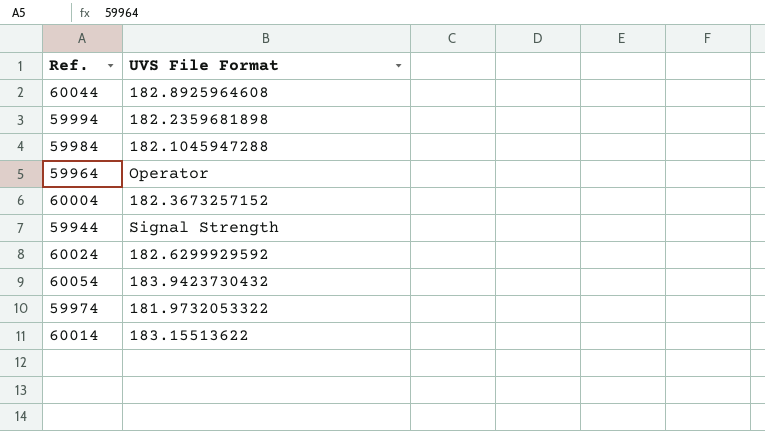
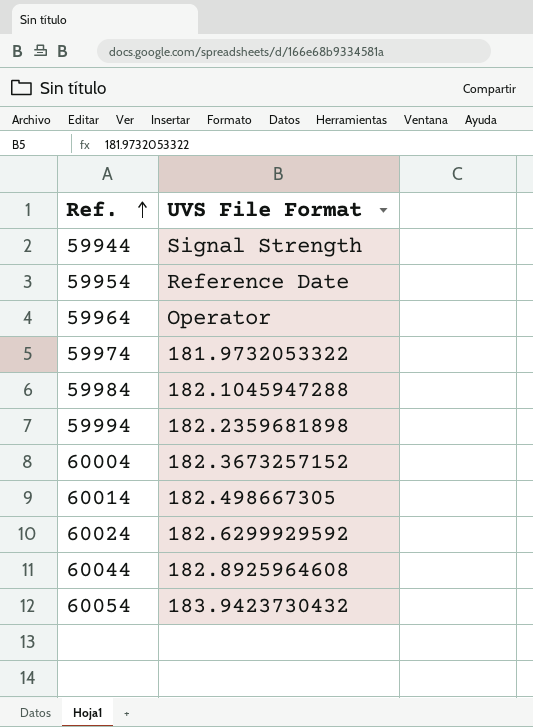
row order: none -> Ref. ascending
row 59954: none -> Reference Date
60014 | UVS File Format: 183.15513622 -> 182.498667305

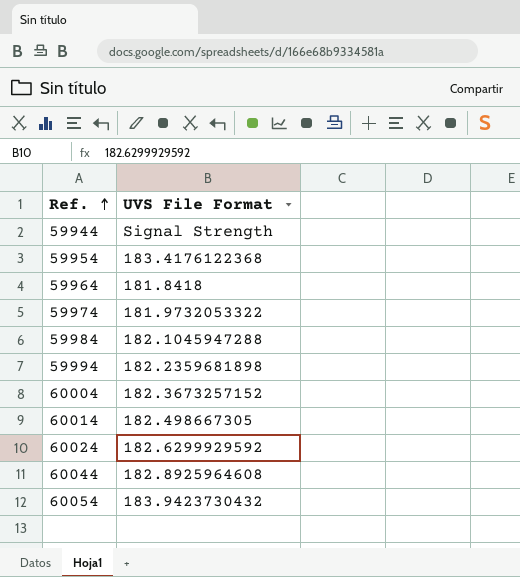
59954 | UVS File Format: Reference Date -> 183.4176122368
59964 | UVS File Format: Operator -> 181.8418

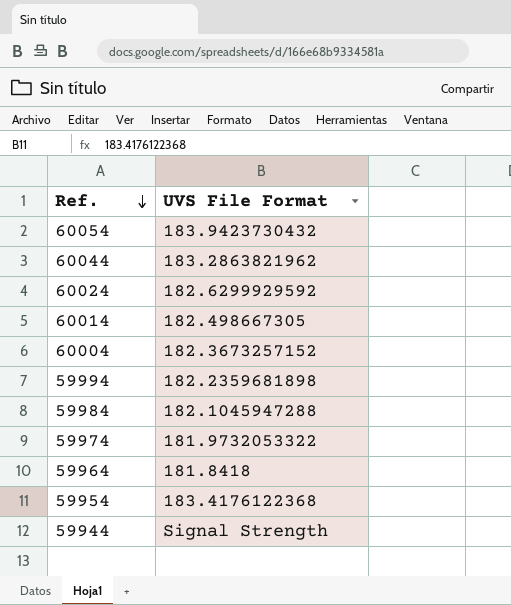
row order: Ref. ascending -> Ref. descending
60044 | UVS File Format: 182.8925964608 -> 183.2863821962

